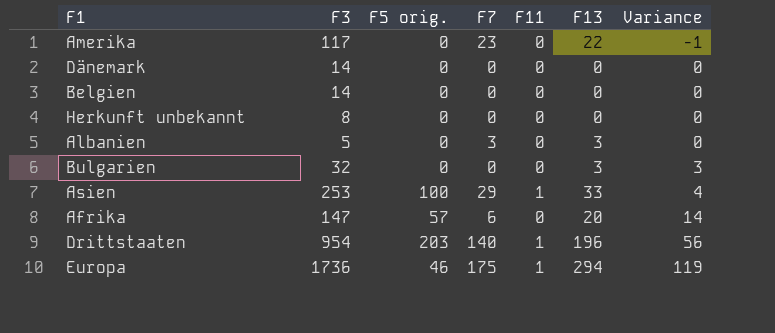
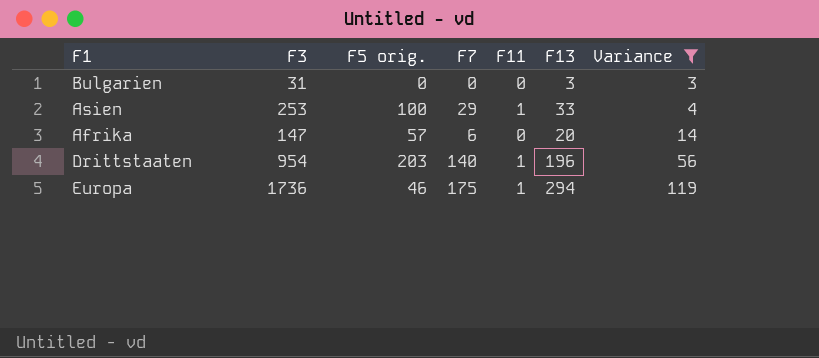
filter: none -> Variance >= 3
Bulgarien | F3: 32 -> 31

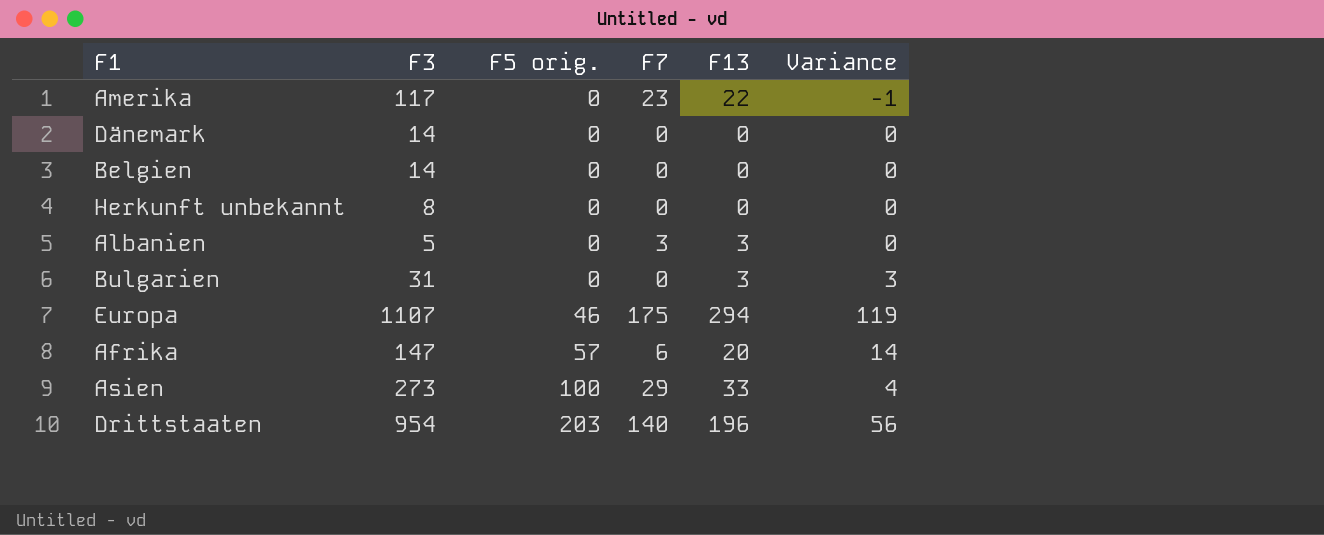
filter: Variance >= 3 -> none
row order: Variance ascending -> F5 orig. ascending
column F11 | position: 5 -> none
Europa | F3: 1736 -> 1107
Asien | F3: 253 -> 273

